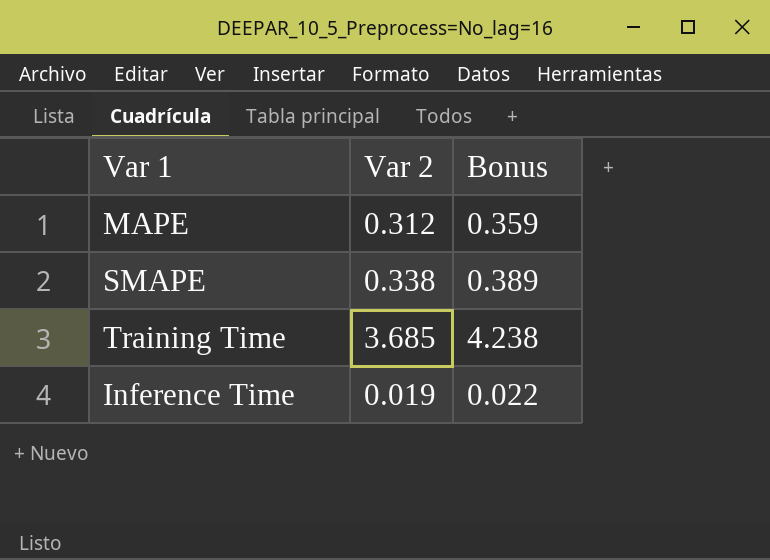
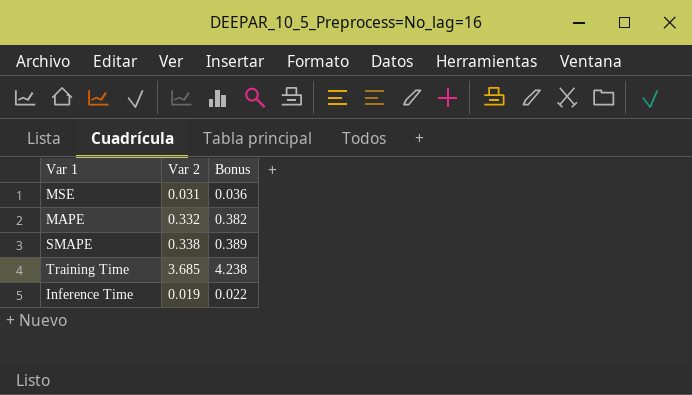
row MSE: none -> 0.031 | 0.036
MAPE | Var 2: 0.312 -> 0.332
MAPE | Bonus: 0.359 -> 0.382

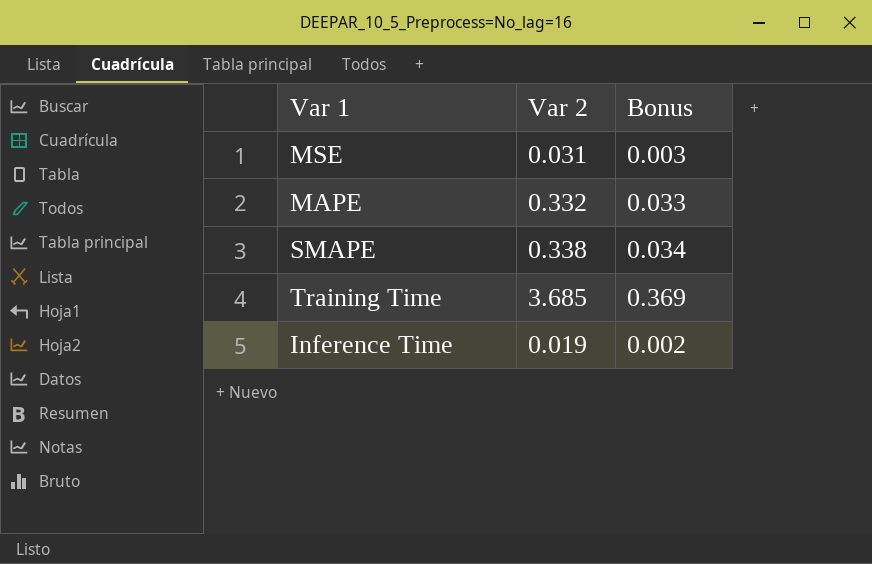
column Bonus | formula: [Var 2] * 1.15 -> [Var 2] * 0.1

